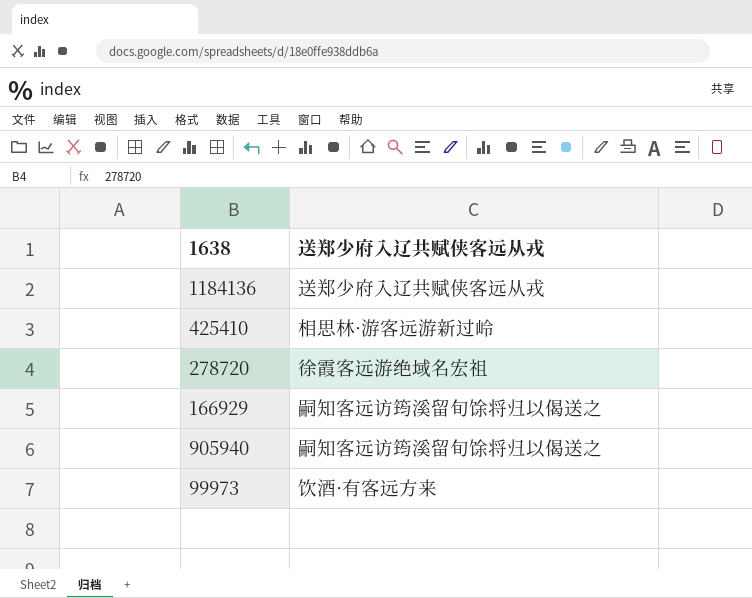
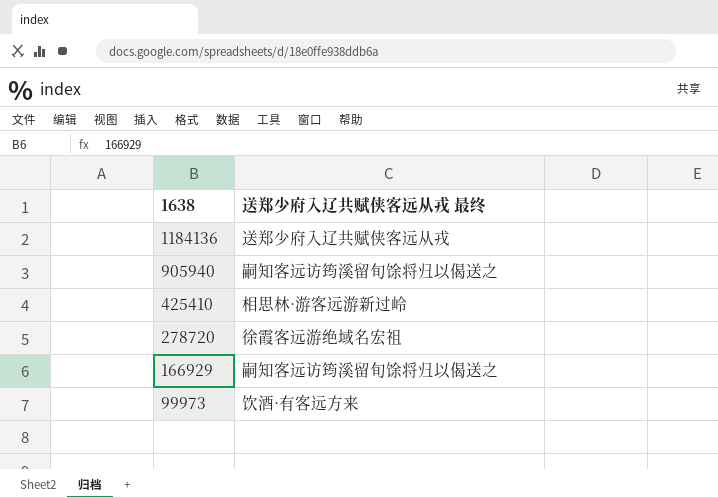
row order: none -> 1638 descending
column name: 送郑少府入辽共赋侠客远从戎 -> 送郑少府入辽共赋侠客远从戎 最终

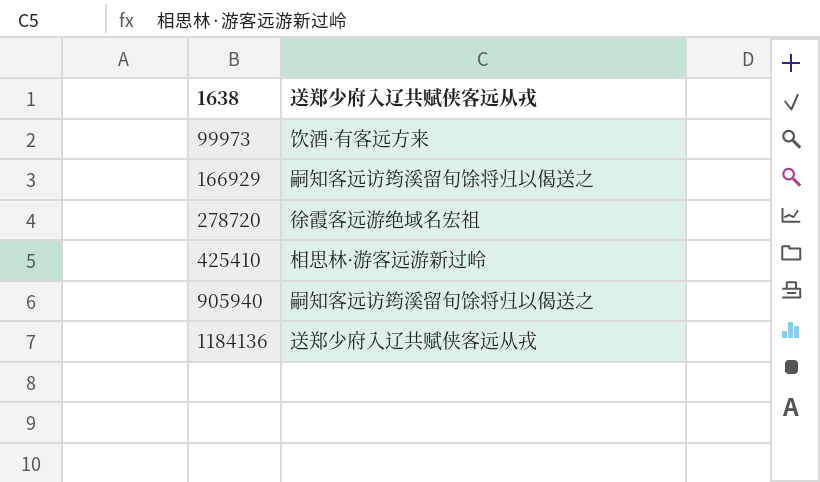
row order: 1638 descending -> 1638 ascending
column name: 送郑少府入辽共赋侠客远从戎 最终 -> 送郑少府入辽共赋侠客远从戎

